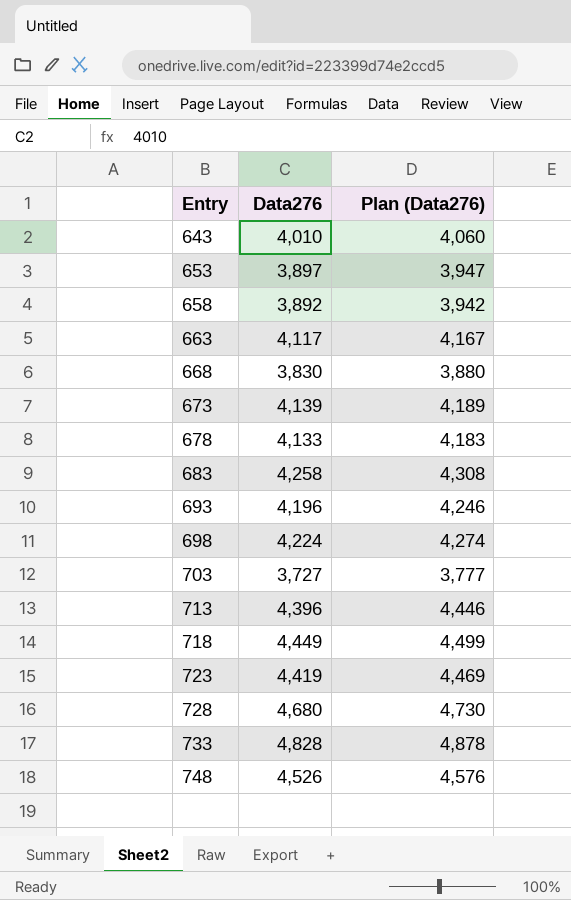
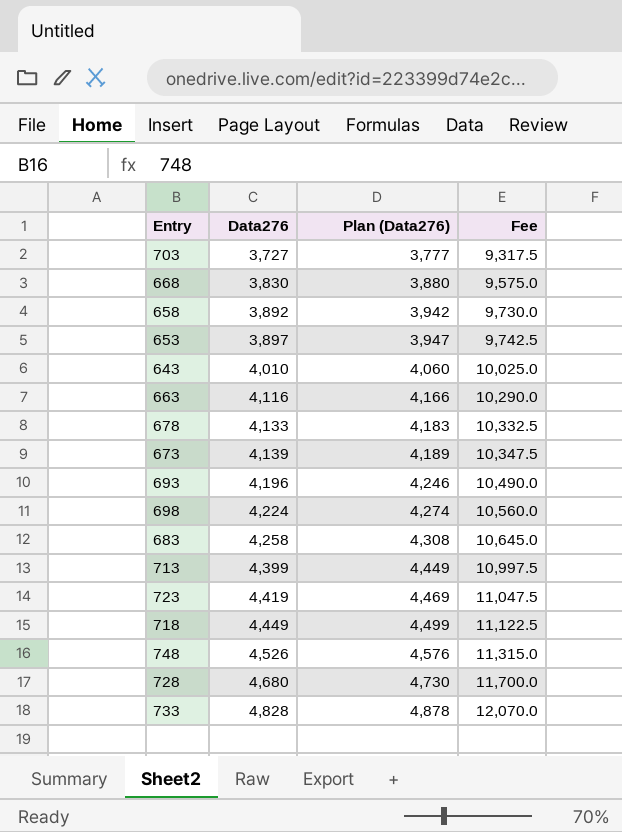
row order: Entry ascending -> Data276 ascending
column Fee | formula: none -> [Data276] * 2.5
663 | Data276: 4,117 -> 4,116
663 | Plan (Data276): 4,167 -> 4,166
713 | Data276: 4,396 -> 4,399
713 | Plan (Data276): 4,446 -> 4,449

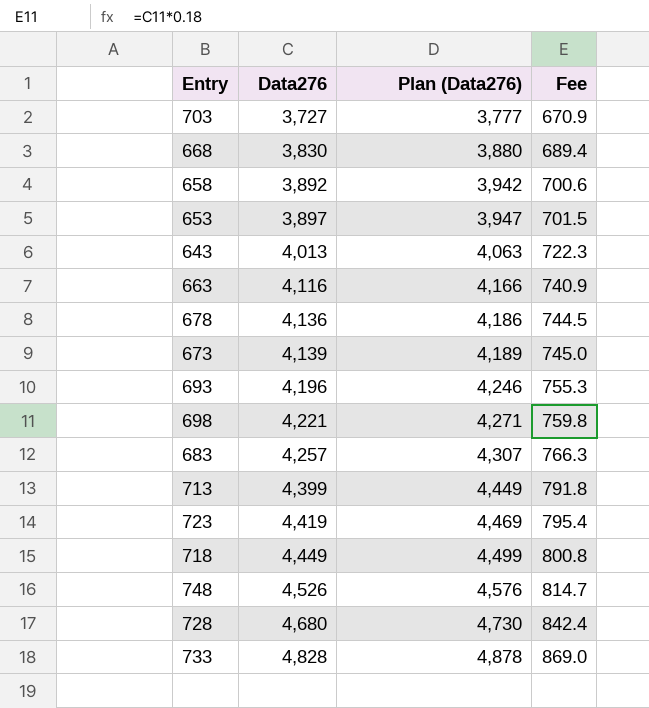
column Fee | formula: [Data276] * 2.5 -> [Data276] * 0.18
643 | Data276: 4,010 -> 4,013
643 | Plan (Data276): 4,060 -> 4,063
678 | Data276: 4,133 -> 4,136
678 | Plan (Data276): 4,183 -> 4,186
698 | Data276: 4,224 -> 4,221
698 | Plan (Data276): 4,274 -> 4,271
683 | Data276: 4,258 -> 4,257
683 | Plan (Data276): 4,308 -> 4,307

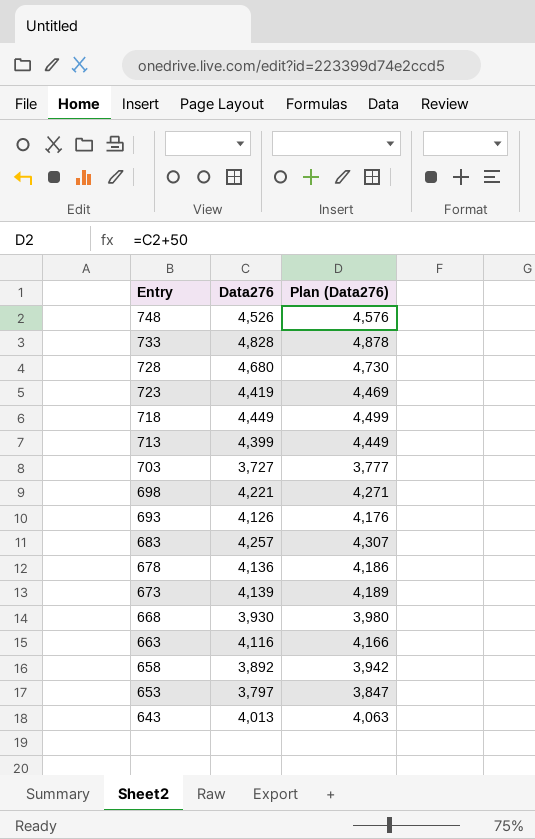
row order: Data276 ascending -> Entry descending
column Fee | formula: [Data276] * 0.18 -> none
693 | Data276: 4,196 -> 4,126
693 | Plan (Data276): 4,246 -> 4,176
668 | Data276: 3,830 -> 3,930
668 | Plan (Data276): 3,880 -> 3,980
653 | Data276: 3,897 -> 3,797
653 | Plan (Data276): 3,947 -> 3,847

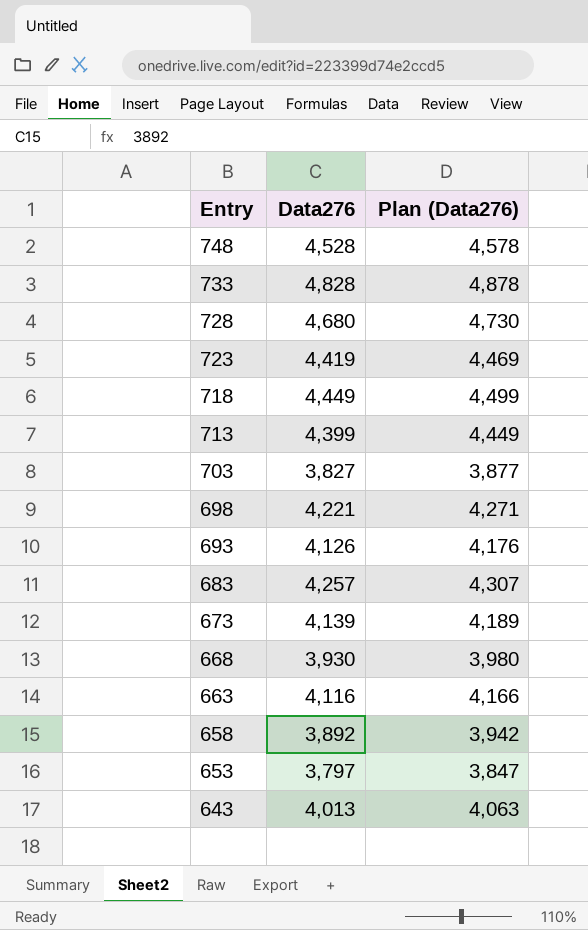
row 678: 4,136 | 4,186 -> none
748 | Data276: 4,526 -> 4,528
748 | Plan (Data276): 4,576 -> 4,578
703 | Data276: 3,727 -> 3,827
703 | Plan (Data276): 3,777 -> 3,877

